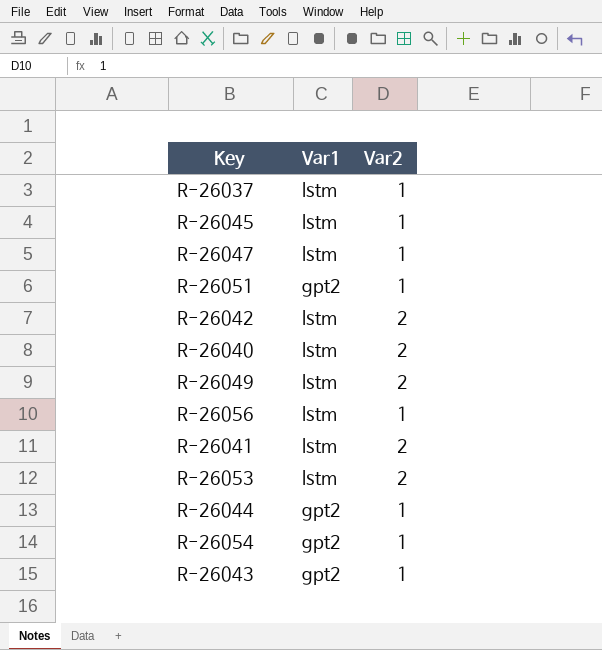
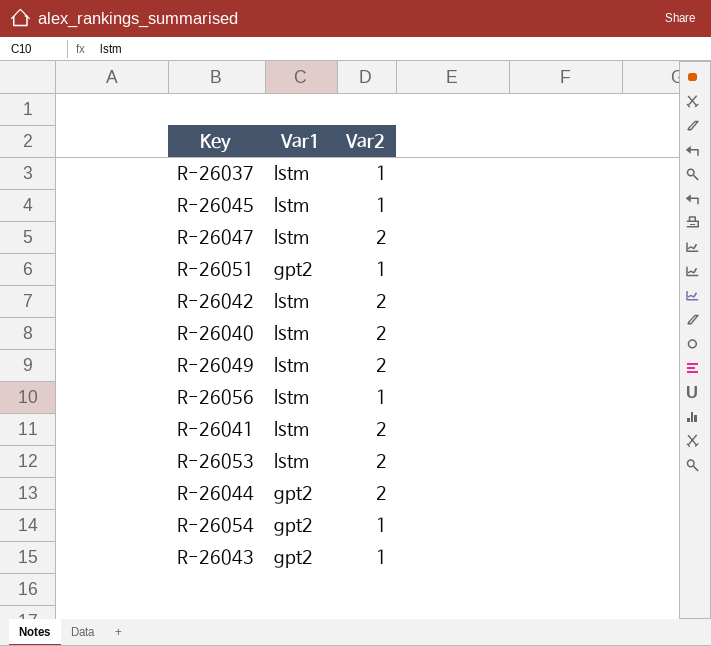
R-26047 | Var2: 1 -> 2
R-26044 | Var2: 1 -> 2

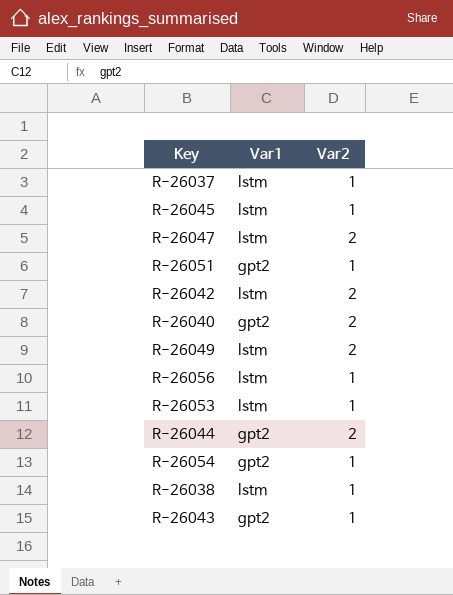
row R-26041: lstm | 2 -> none
R-26040 | Var1: lstm -> gpt2
R-26053 | Var2: 2 -> 1
row R-26038: none -> lstm | 1

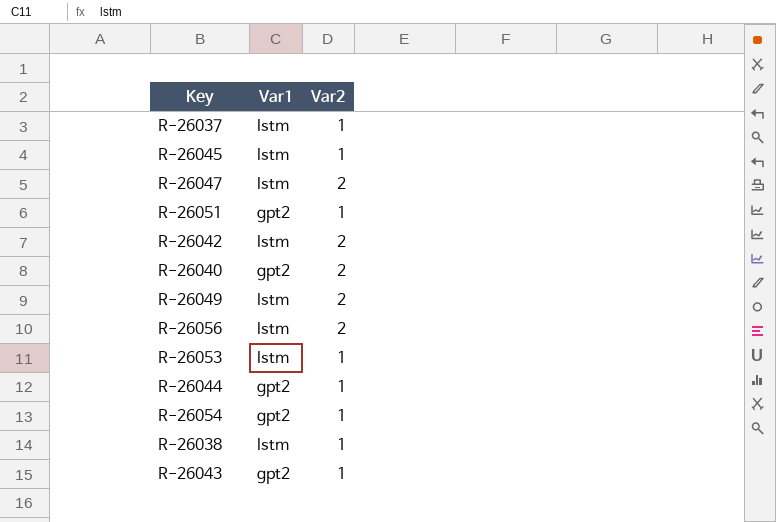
R-26056 | Var2: 1 -> 2
R-26044 | Var2: 2 -> 1

